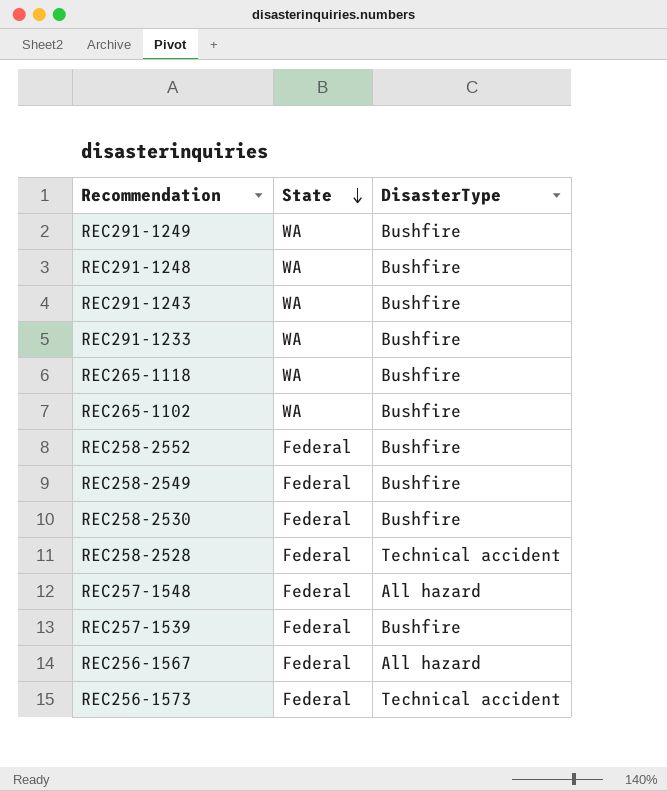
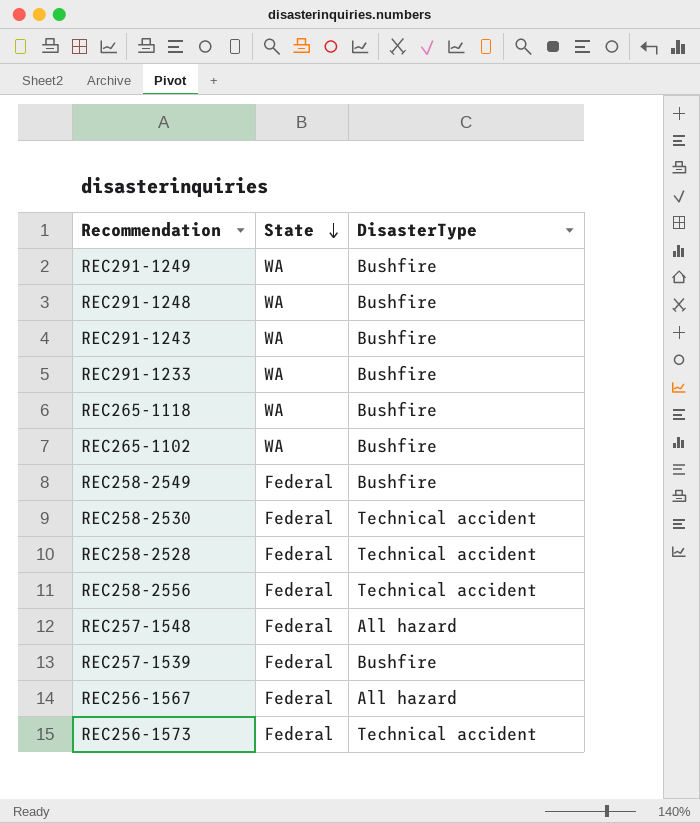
row REC258-2552: Federal | Bushfire -> none
REC258-2530 | DisasterType: Bushfire -> Technical accident
row REC258-2556: none -> Federal | Technical accident

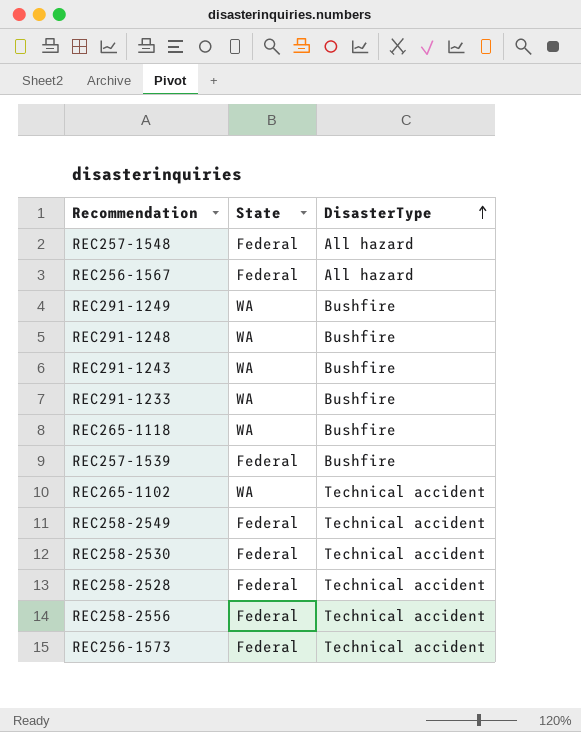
row order: State descending -> DisasterType ascending
REC265-1102 | DisasterType: Bushfire -> Technical accident
REC258-2549 | DisasterType: Bushfire -> Technical accident

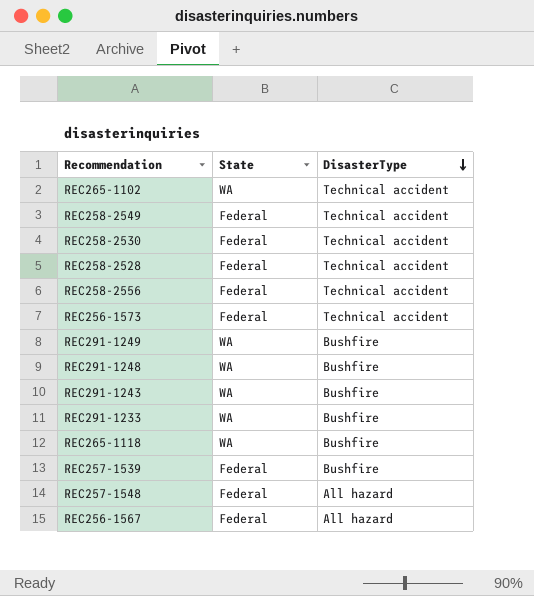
row order: DisasterType ascending -> DisasterType descending

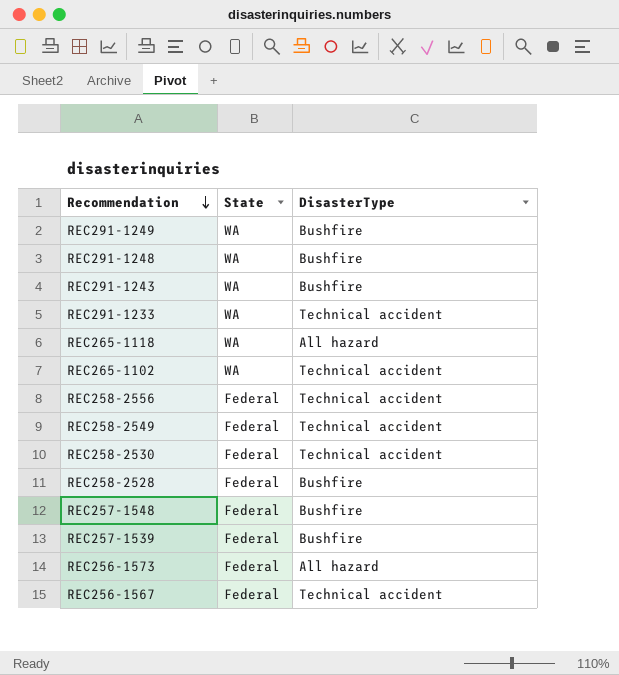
row order: DisasterType descending -> Recommendation descending
REC291-1233 | DisasterType: Bushfire -> Technical accident
REC265-1118 | DisasterType: Bushfire -> All hazard
REC258-2528 | DisasterType: Technical accident -> Bushfire
REC257-1548 | DisasterType: All hazard -> Bushfire
REC256-1573 | DisasterType: Technical accident -> All hazard
REC256-1567 | DisasterType: All hazard -> Technical accident

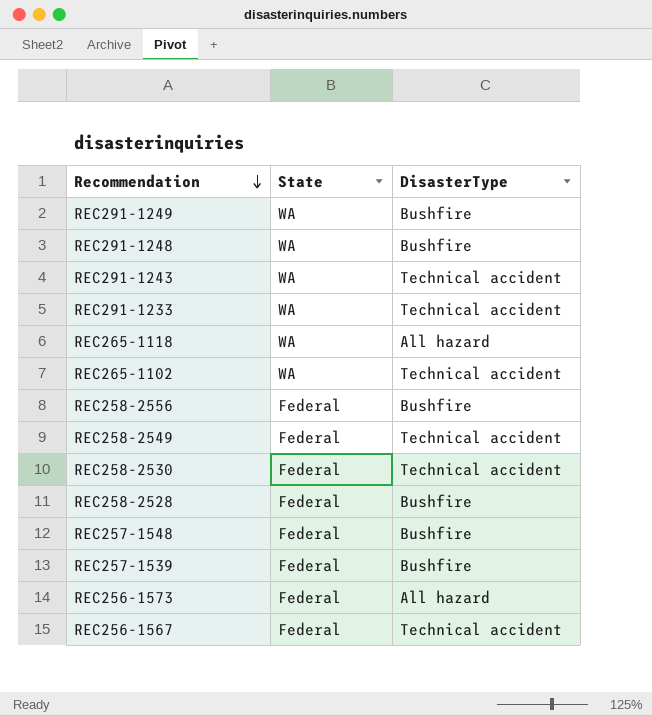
REC291-1243 | DisasterType: Bushfire -> Technical accident
REC258-2556 | DisasterType: Technical accident -> Bushfire

